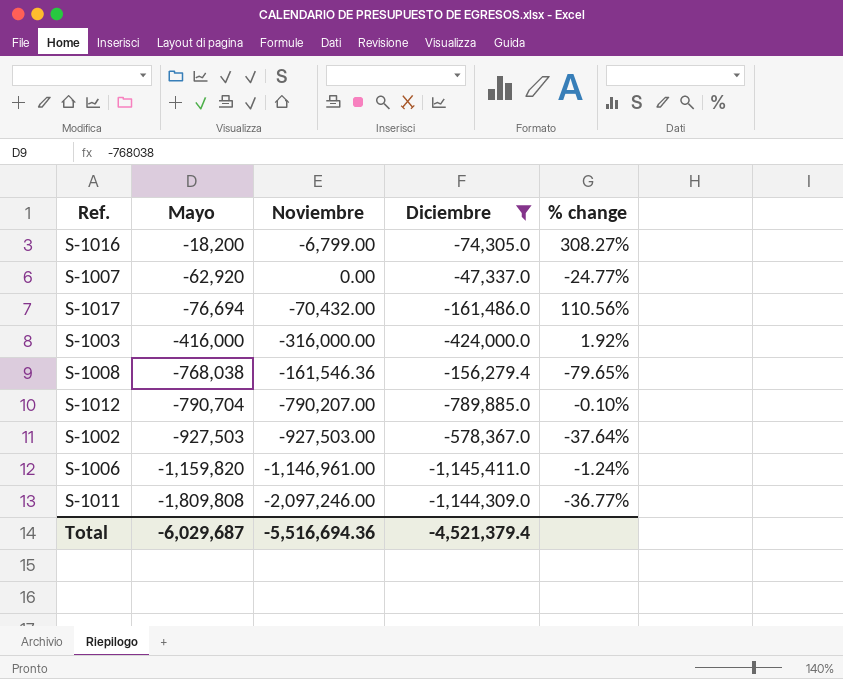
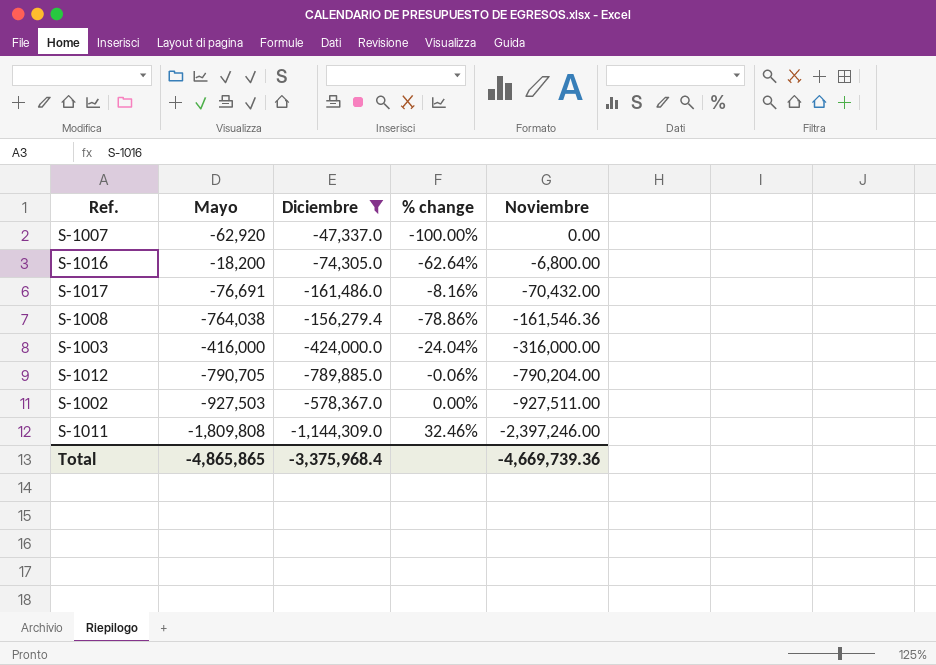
row order: Mayo descending -> Noviembre descending
column % change | formula: ([Diciembre] - [Mayo]) / [Mayo] -> ([Noviembre] - [Mayo]) / [Mayo]
column Noviembre | position: 3 -> 5
row S-1006: -1,159,820 | -1,146,961.00 | -1,145,411.0 | -1.24% -> none
S-1016 | Noviembre: -6,799.00 -> -6,800.00
S-1017 | Mayo: -76,694 -> -76,691
S-1008 | Mayo: -768,038 -> -764,038
S-1012 | Mayo: -790,704 -> -790,705
S-1012 | Noviembre: -790,207.00 -> -790,204.00
S-1002 | Noviembre: -927,503.00 -> -927,511.00
S-1011 | Noviembre: -2,097,246.00 -> -2,397,246.00
Total | Mayo: -6,029,687 -> -4,865,865
Total | Diciembre: -4,521,379.4 -> -3,375,968.4
Total | Noviembre: -5,516,694.36 -> -4,669,739.36

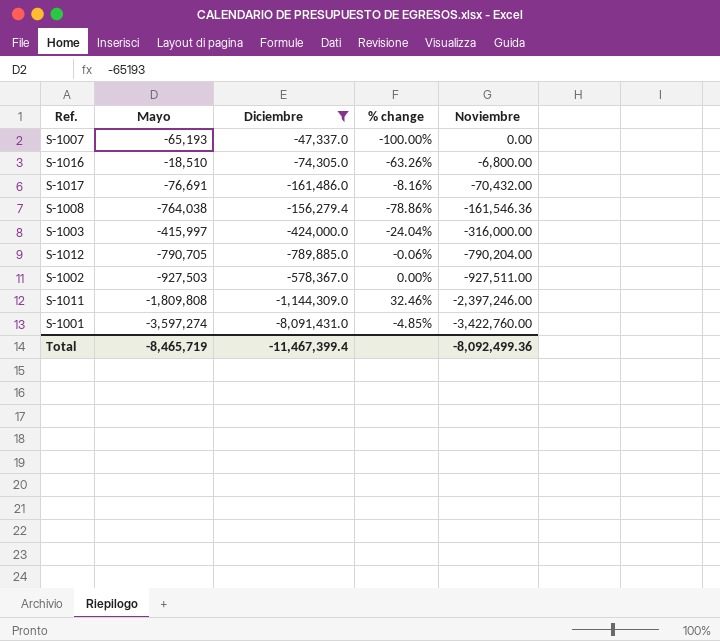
S-1007 | Mayo: -62,920 -> -65,193
S-1016 | Mayo: -18,200 -> -18,510
S-1016 | % change: -62.64% -> -63.26%
S-1003 | Mayo: -416,000 -> -415,997
row S-1001: none -> -3,597,274 | -8,091,431.0 | -4.85% | -3,422,760.00
Total | Mayo: -4,865,865 -> -8,465,719
Total | Diciembre: -3,375,968.4 -> -11,467,399.4
Total | Noviembre: -4,669,739.36 -> -8,092,499.36

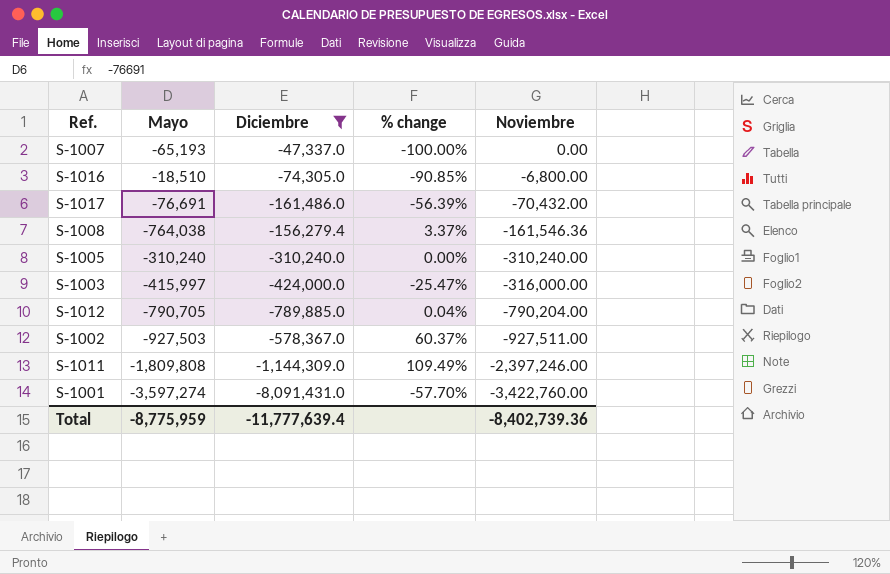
column % change | formula: ([Noviembre] - [Mayo]) / [Mayo] -> ([Noviembre] - [Diciembre]) / [Diciembre]
row S-1005: none -> -310,240 | -310,240.0 | 0.00% | -310,240.00
Total | Mayo: -8,465,719 -> -8,775,959
Total | Diciembre: -11,467,399.4 -> -11,777,639.4
Total | Noviembre: -8,092,499.36 -> -8,402,739.36

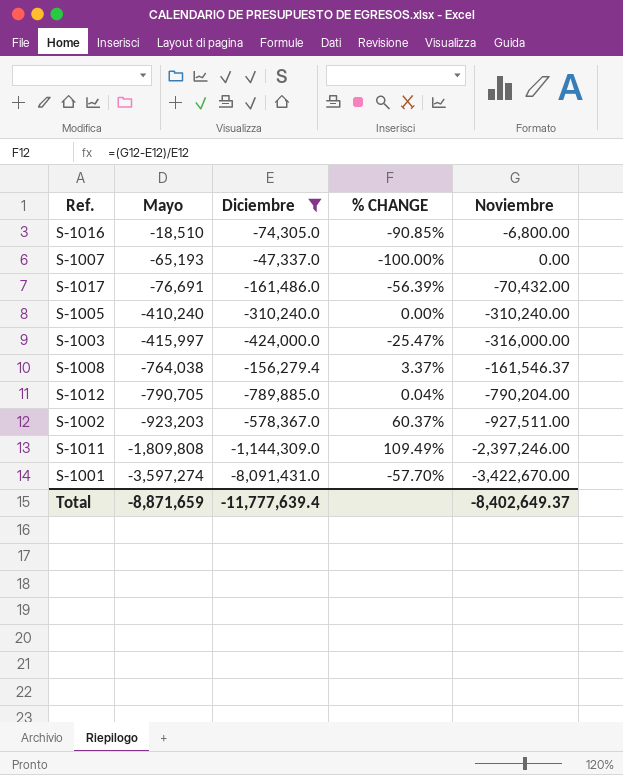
row order: Noviembre descending -> Mayo descending
column name: % change -> % CHANGE
S-1005 | Mayo: -310,240 -> -410,240
S-1008 | Noviembre: -161,546.36 -> -161,546.37
S-1002 | Mayo: -927,503 -> -923,203
S-1001 | Noviembre: -3,422,760.00 -> -3,422,670.00
Total | Mayo: -8,775,959 -> -8,871,659
Total | Noviembre: -8,402,739.36 -> -8,402,649.37

